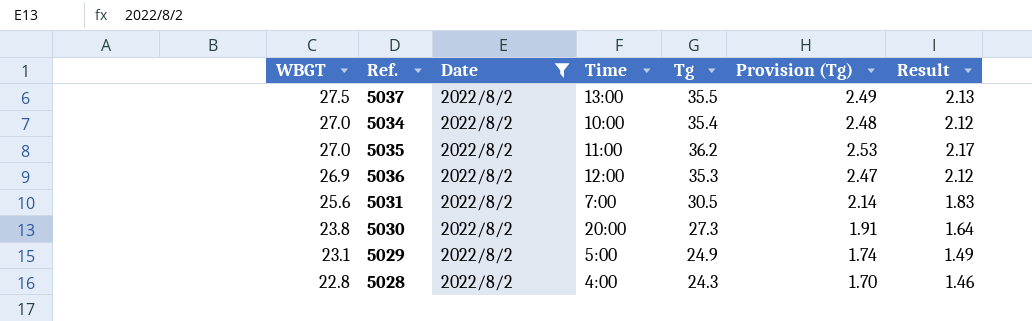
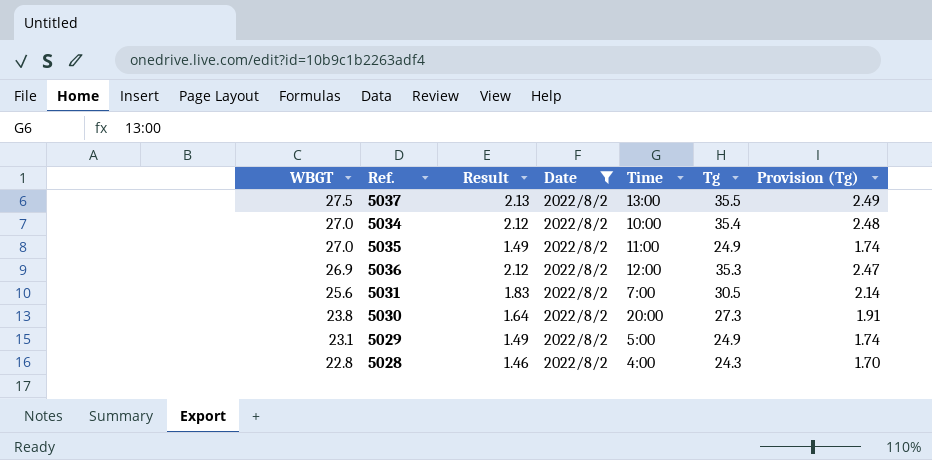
column Result | position: 7 -> 3
5035 | Result: 2.17 -> 1.49
5035 | Tg: 36.2 -> 24.9
5035 | Provision (Tg): 2.53 -> 1.74

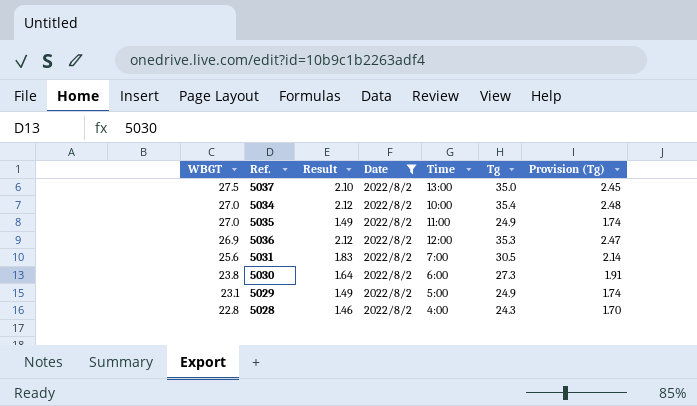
5037 | Result: 2.13 -> 2.10
5037 | Tg: 35.5 -> 35.0
5037 | Provision (Tg): 2.49 -> 2.45
5030 | Time: 20:00 -> 6:00

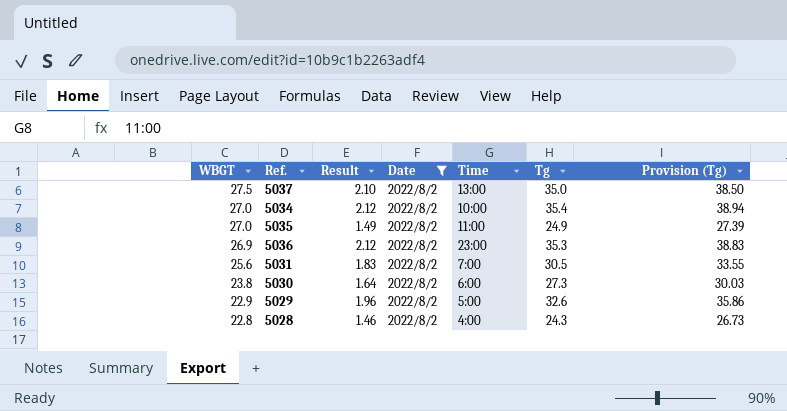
column Provision (Tg) | formula: [Tg] * 0.07 -> [Tg] * 1.1
5036 | Time: 12:00 -> 23:00
5029 | WBGT: 23.1 -> 22.9
5029 | Result: 1.49 -> 1.96
5029 | Tg: 24.9 -> 32.6

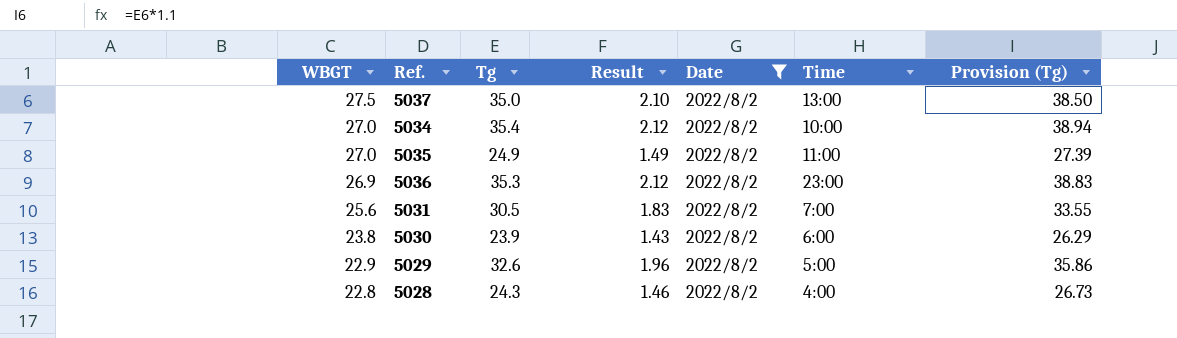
column Tg | position: 6 -> 3
5030 | Tg: 27.3 -> 23.9
5030 | Result: 1.64 -> 1.43
5030 | Provision (Tg): 30.03 -> 26.29

